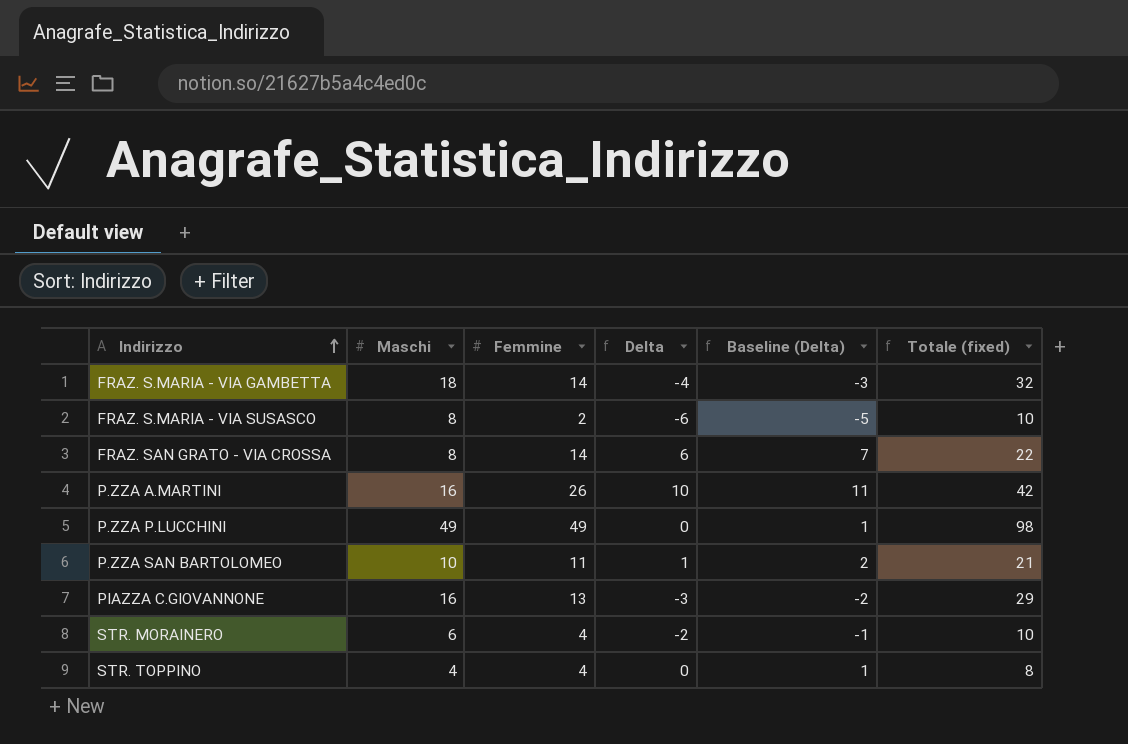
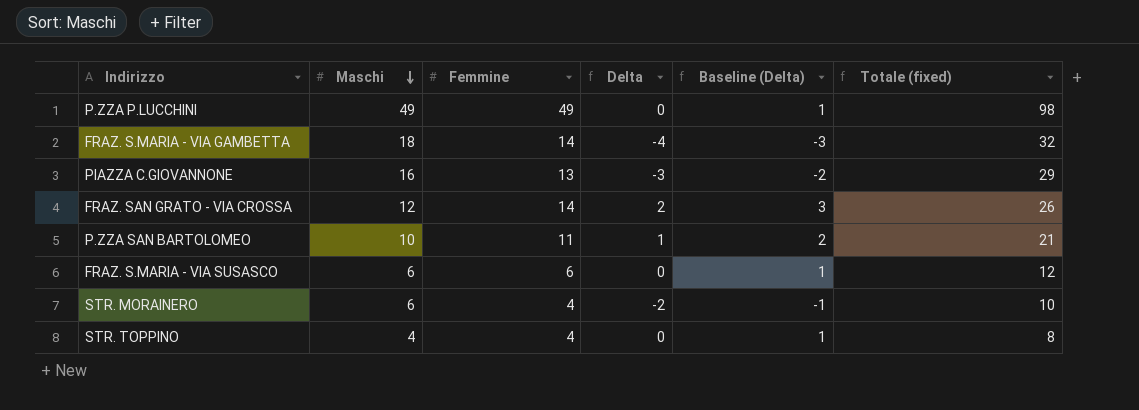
row order: Indirizzo ascending -> Maschi descending
row P.ZZA A.MARTINI: 16 | 26 | 10 | 11 | 42 -> none
FRAZ. SAN GRATO - VIA CROSSA | Maschi: 8 -> 12
FRAZ. SAN GRATO - VIA CROSSA | Delta: 6 -> 2
FRAZ. SAN GRATO - VIA CROSSA | Baseline (Delta): 7 -> 3
FRAZ. SAN GRATO - VIA CROSSA | Totale (fixed): 22 -> 26
FRAZ. S.MARIA - VIA SUSASCO | Maschi: 8 -> 6
FRAZ. S.MARIA - VIA SUSASCO | Femmine: 2 -> 6
FRAZ. S.MARIA - VIA SUSASCO | Delta: -6 -> 0
FRAZ. S.MARIA - VIA SUSASCO | Baseline (Delta): -5 -> 1
FRAZ. S.MARIA - VIA SUSASCO | Totale (fixed): 10 -> 12

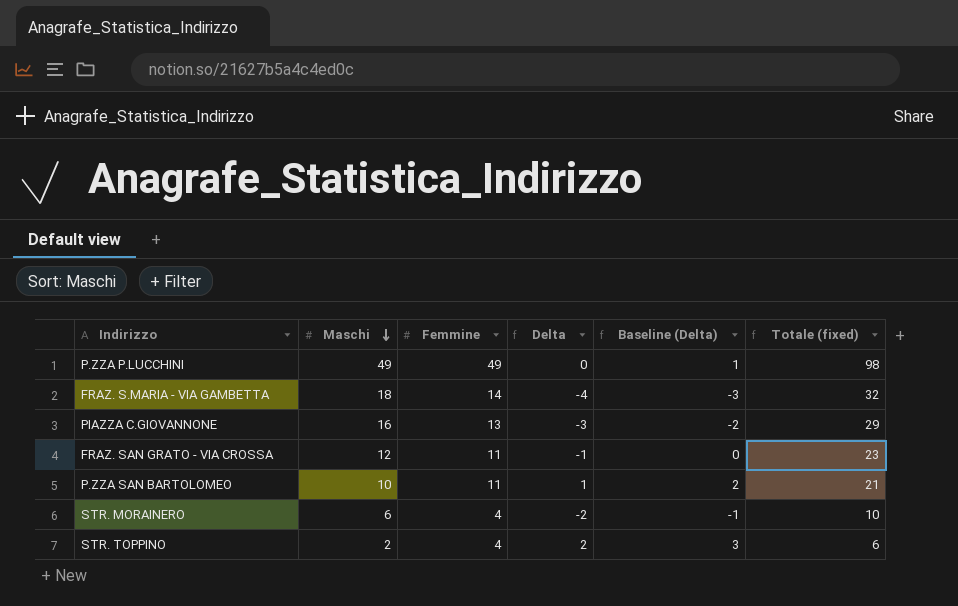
row FRAZ. S.MARIA - VIA SUSASCO: 6 | 6 | 0 | 1 | 12 -> none
FRAZ. SAN GRATO - VIA CROSSA | Femmine: 14 -> 11
FRAZ. SAN GRATO - VIA CROSSA | Delta: 2 -> -1
FRAZ. SAN GRATO - VIA CROSSA | Baseline (Delta): 3 -> 0
FRAZ. SAN GRATO - VIA CROSSA | Totale (fixed): 26 -> 23
STR. TOPPINO | Maschi: 4 -> 2
STR. TOPPINO | Delta: 0 -> 2
STR. TOPPINO | Baseline (Delta): 1 -> 3
STR. TOPPINO | Totale (fixed): 8 -> 6

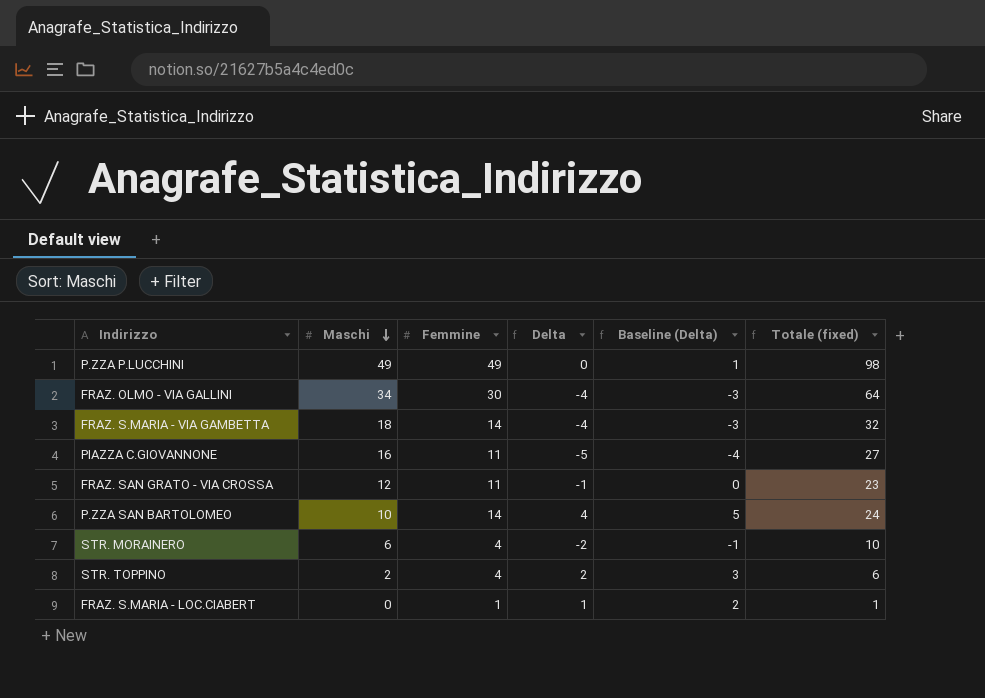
row FRAZ. OLMO - VIA GALLINI: none -> 34 | 30 | -4 | -3 | 64
PIAZZA C.GIOVANNONE | Femmine: 13 -> 11
PIAZZA C.GIOVANNONE | Delta: -3 -> -5
PIAZZA C.GIOVANNONE | Baseline (Delta): -2 -> -4
PIAZZA C.GIOVANNONE | Totale (fixed): 29 -> 27
P.ZZA SAN BARTOLOMEO | Femmine: 11 -> 14
P.ZZA SAN BARTOLOMEO | Delta: 1 -> 4
P.ZZA SAN BARTOLOMEO | Baseline (Delta): 2 -> 5
P.ZZA SAN BARTOLOMEO | Totale (fixed): 21 -> 24
row FRAZ. S.MARIA - LOC.CIABERT: none -> 0 | 1 | 1 | 2 | 1

